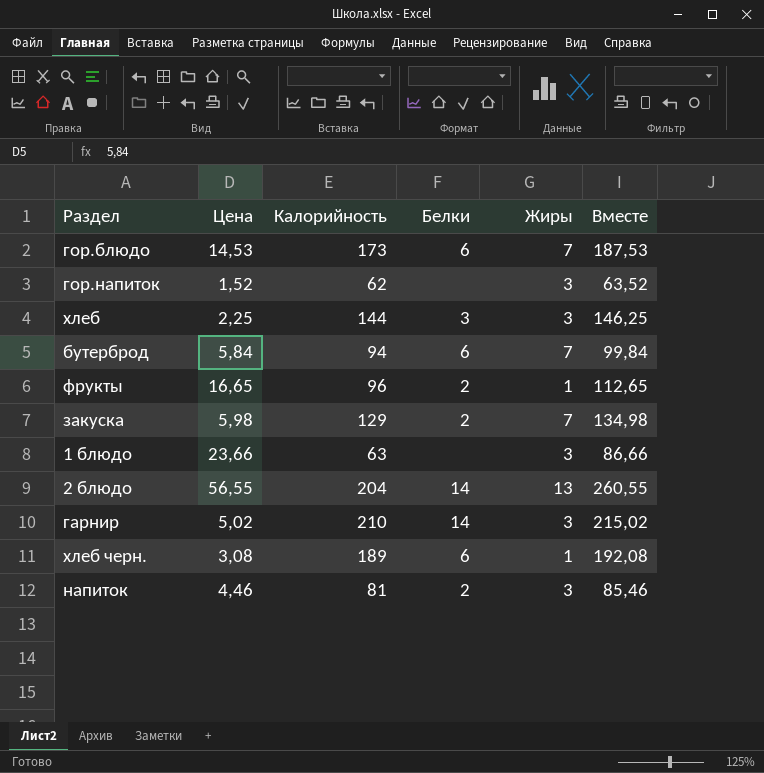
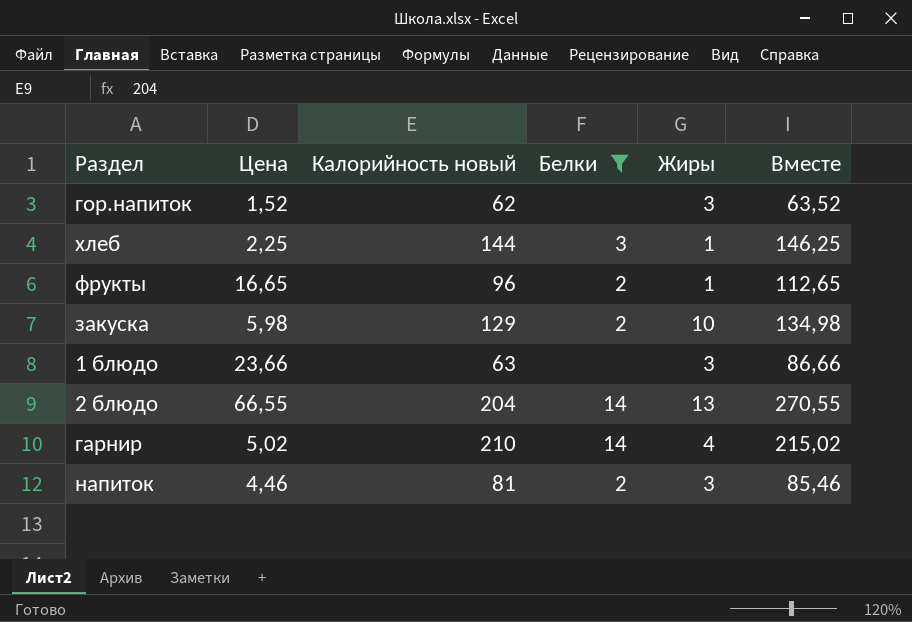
filter: none -> Белки != 6
column name: Калорийность -> Калорийность новый
хлеб | Жиры: 3 -> 1
закуска | Жиры: 7 -> 10
2 блюдо | Цена: 56,55 -> 66,55
2 блюдо | Вместе: 260,55 -> 270,55
гарнир | Жиры: 3 -> 4

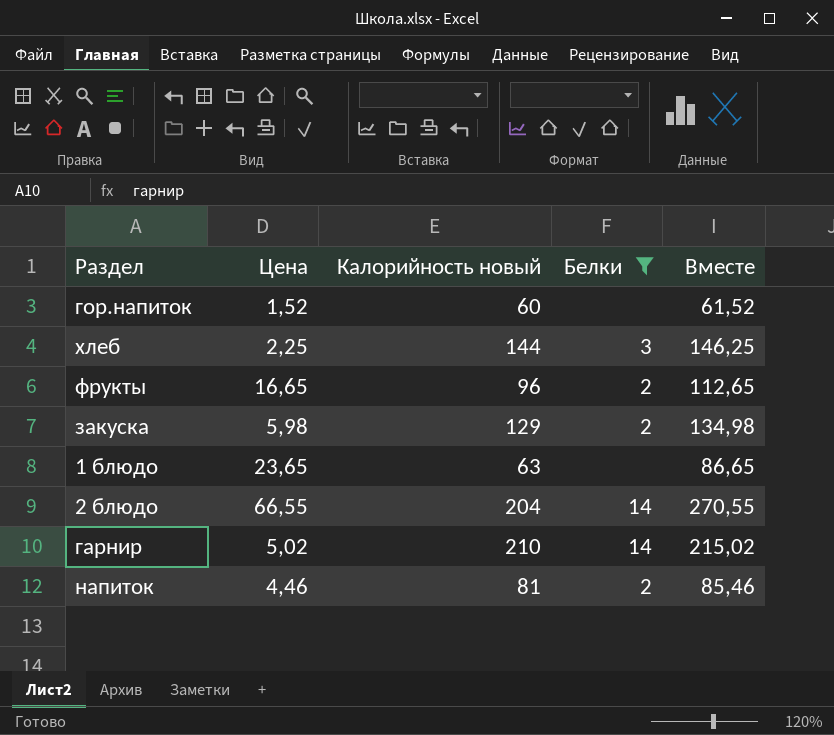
column Жиры | position: 5 -> none
гор.напиток | Калорийность новый: 62 -> 60
гор.напиток | Вместе: 63,52 -> 61,52
1 блюдо | Цена: 23,66 -> 23,65
1 блюдо | Вместе: 86,66 -> 86,65

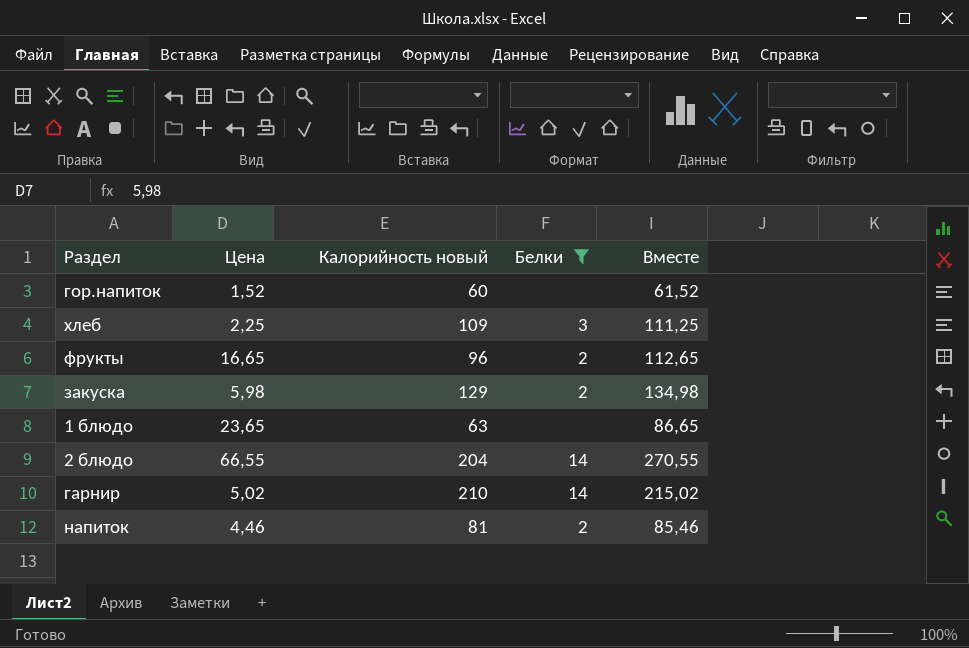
хлеб | Калорийность новый: 144 -> 109
хлеб | Вместе: 146,25 -> 111,25

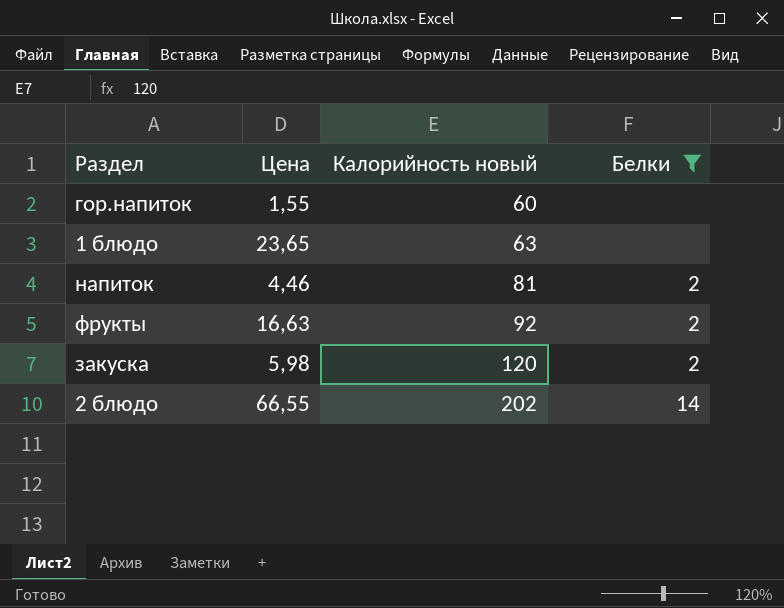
row order: none -> Калорийность новый ascending
column Вместе | formula: [Цена] + [Калорийность новый] -> none
row хлеб: 2,25 | 109 | 3 | 111,25 -> none
row гарнир: 5,02 | 210 | 14 | 215,02 -> none
гор.напиток | Цена: 1,52 -> 1,55
фрукты | Цена: 16,65 -> 16,63
фрукты | Калорийность новый: 96 -> 92
закуска | Калорийность новый: 129 -> 120
2 блюдо | Калорийность новый: 204 -> 202

